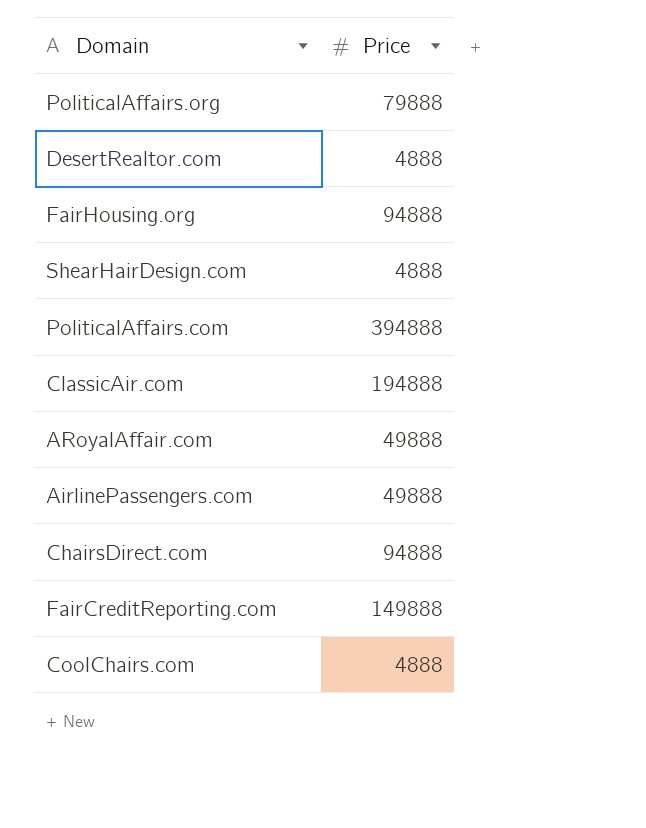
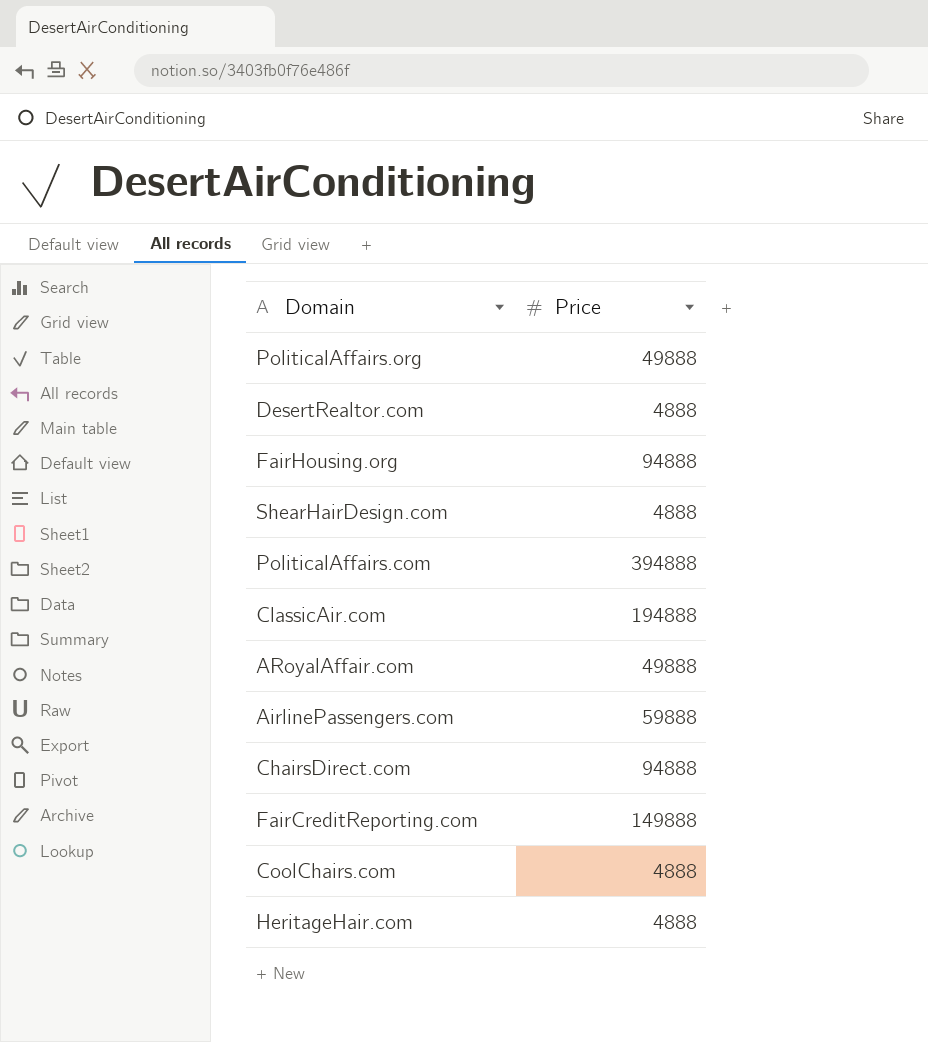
PoliticalAffairs.org | Price: 79888 -> 49888
AirlinePassengers.com | Price: 49888 -> 59888
row HeritageHair.com: none -> 4888

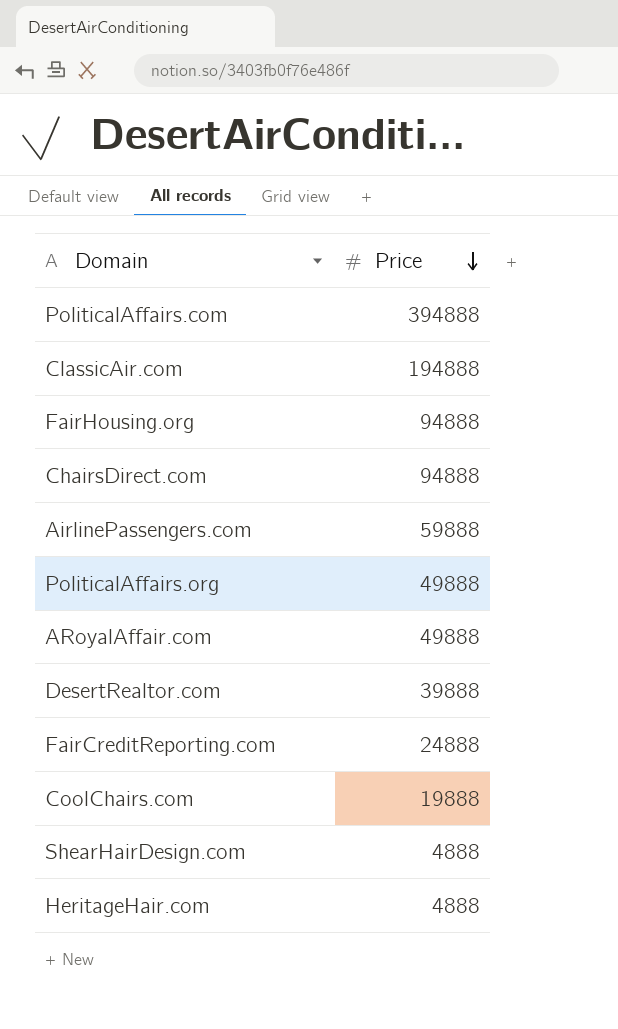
row order: none -> Price descending
DesertRealtor.com | Price: 4888 -> 39888
FairCreditReporting.com | Price: 149888 -> 24888
CoolChairs.com | Price: 4888 -> 19888

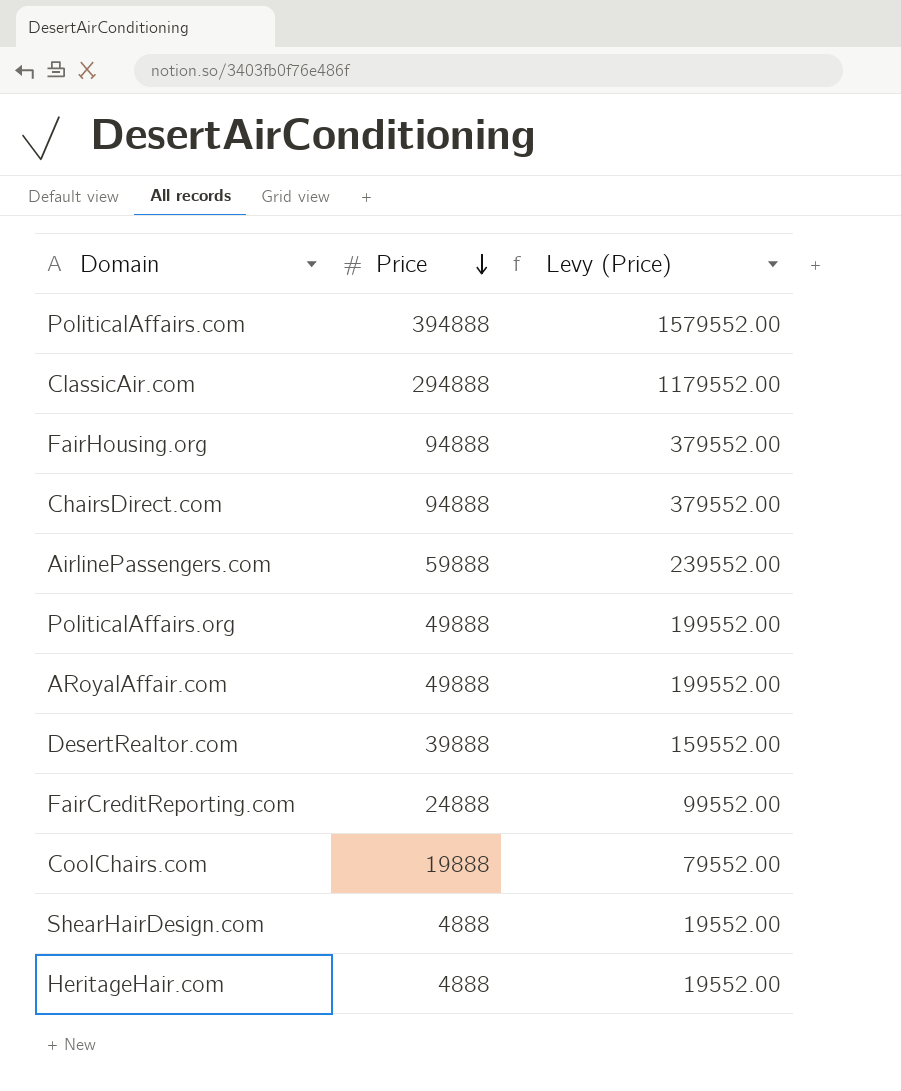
column Levy (Price) | formula: none -> [Price] * 4
ClassicAir.com | Price: 194888 -> 294888

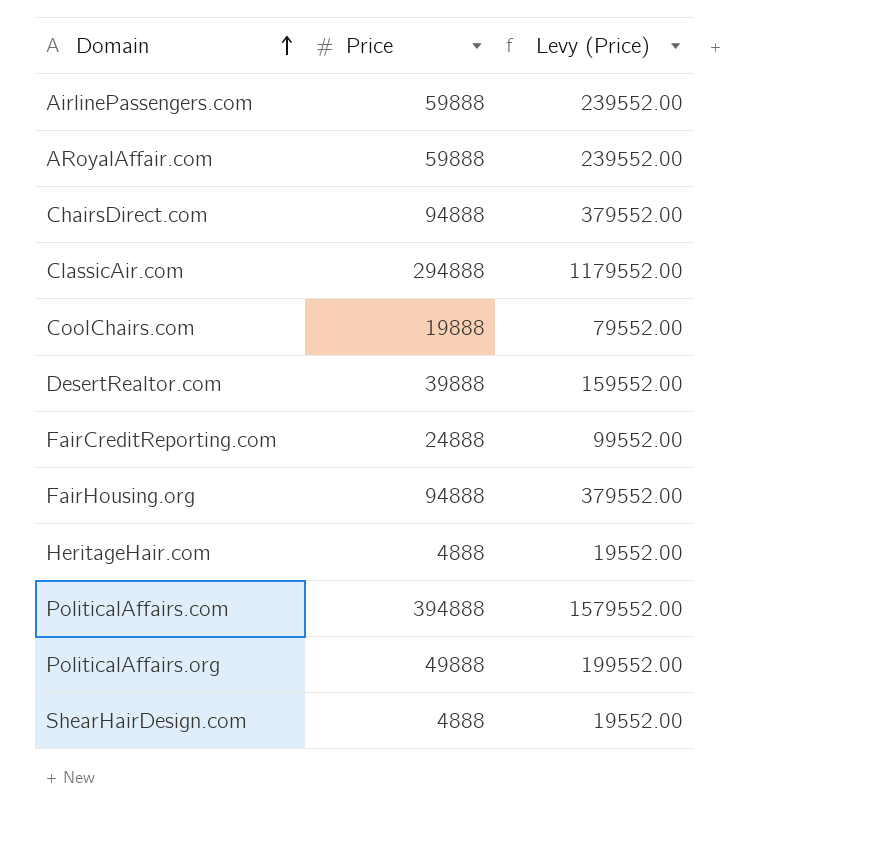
row order: Price descending -> Domain ascending
ARoyalAffair.com | Price: 49888 -> 59888
ARoyalAffair.com | Levy (Price): 199552.00 -> 239552.00

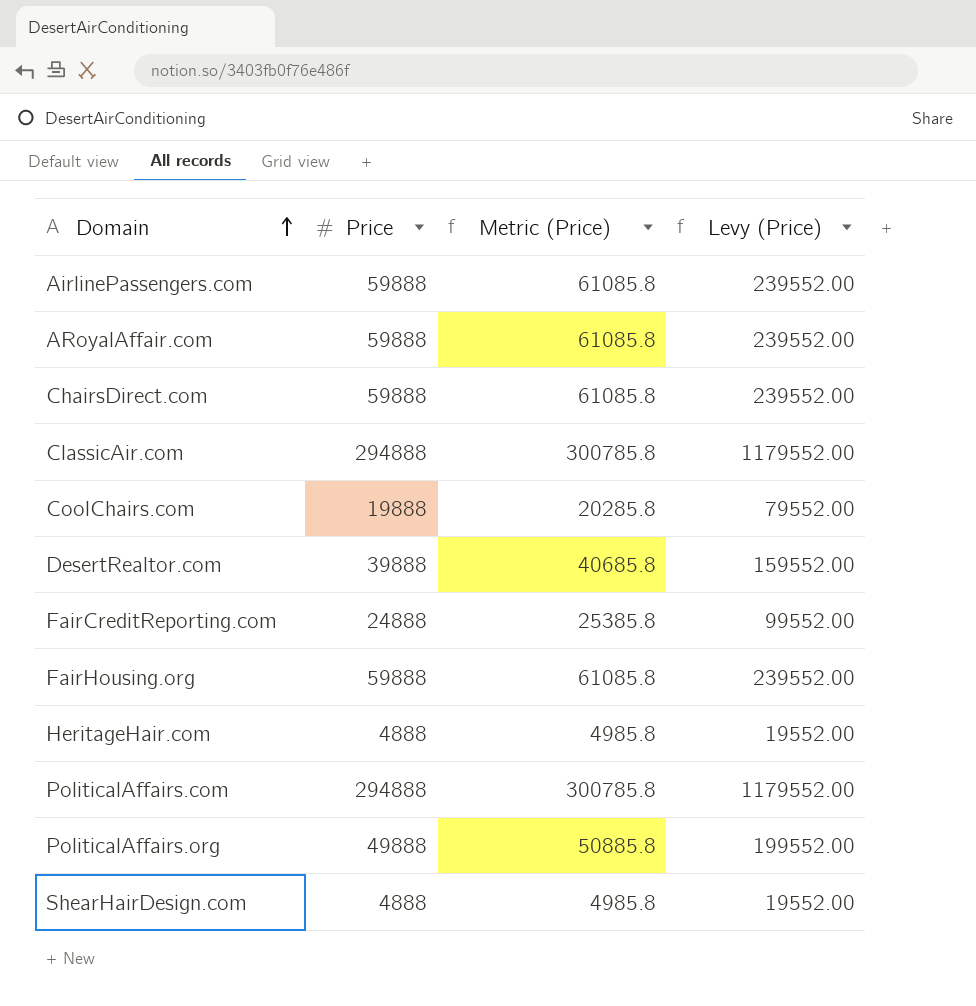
column Metric (Price) | formula: none -> [Price] * 1.02
ChairsDirect.com | Price: 94888 -> 59888
ChairsDirect.com | Levy (Price): 379552.00 -> 239552.00
FairHousing.org | Price: 94888 -> 59888
FairHousing.org | Levy (Price): 379552.00 -> 239552.00
PoliticalAffairs.com | Price: 394888 -> 294888
PoliticalAffairs.com | Levy (Price): 1579552.00 -> 1179552.00

